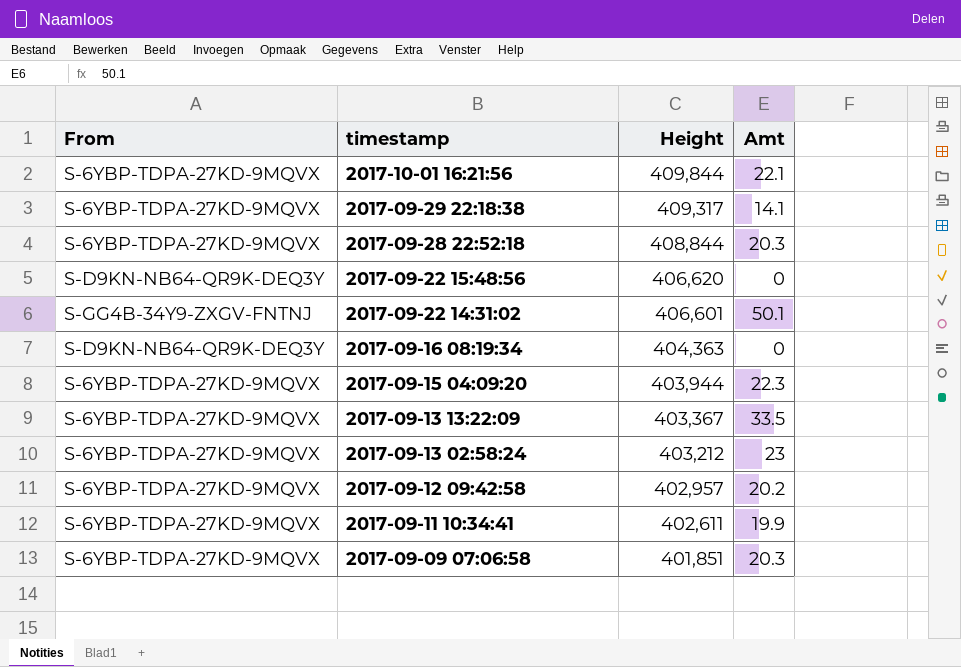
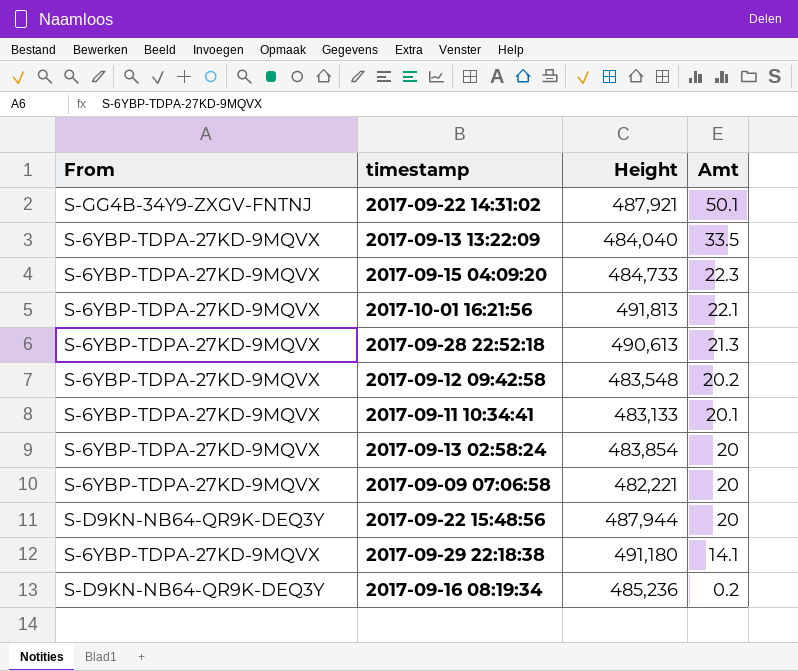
row order: timestamp descending -> Amt descending
2017-09-22 14:31:02 | Height: 406,601 -> 487,921
2017-09-13 13:22:09 | Height: 403,367 -> 484,040
2017-09-15 04:09:20 | Height: 403,944 -> 484,733
2017-10-01 16:21:56 | Height: 409,844 -> 491,813
2017-09-28 22:52:18 | Height: 408,844 -> 490,613
2017-09-28 22:52:18 | Amt: 20.3 -> 21.3
2017-09-12 09:42:58 | Height: 402,957 -> 483,548
2017-09-11 10:34:41 | Height: 402,611 -> 483,133
2017-09-11 10:34:41 | Amt: 19.9 -> 20.1
2017-09-13 02:58:24 | Height: 403,212 -> 483,854
2017-09-13 02:58:24 | Amt: 23 -> 20
2017-09-09 07:06:58 | Height: 401,851 -> 482,221
2017-09-09 07:06:58 | Amt: 20.3 -> 20
2017-09-22 15:48:56 | Height: 406,620 -> 487,944
2017-09-22 15:48:56 | Amt: 0 -> 20
2017-09-29 22:18:38 | Height: 409,317 -> 491,180
2017-09-16 08:19:34 | Height: 404,363 -> 485,236
2017-09-16 08:19:34 | Amt: 0 -> 0.2

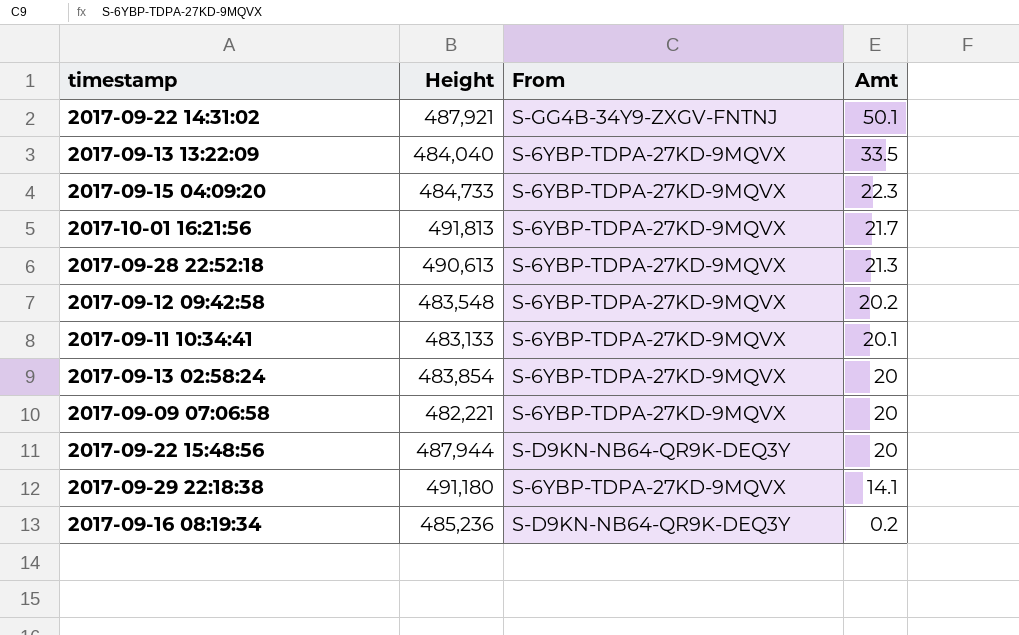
column From | position: 1 -> 3
2017-10-01 16:21:56 | Amt: 22.1 -> 21.7

